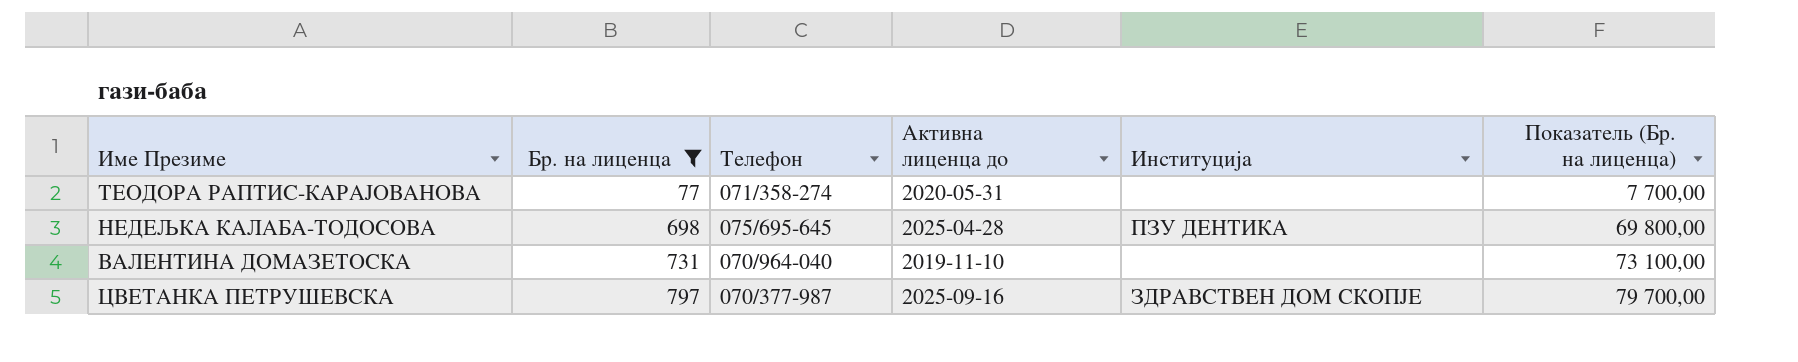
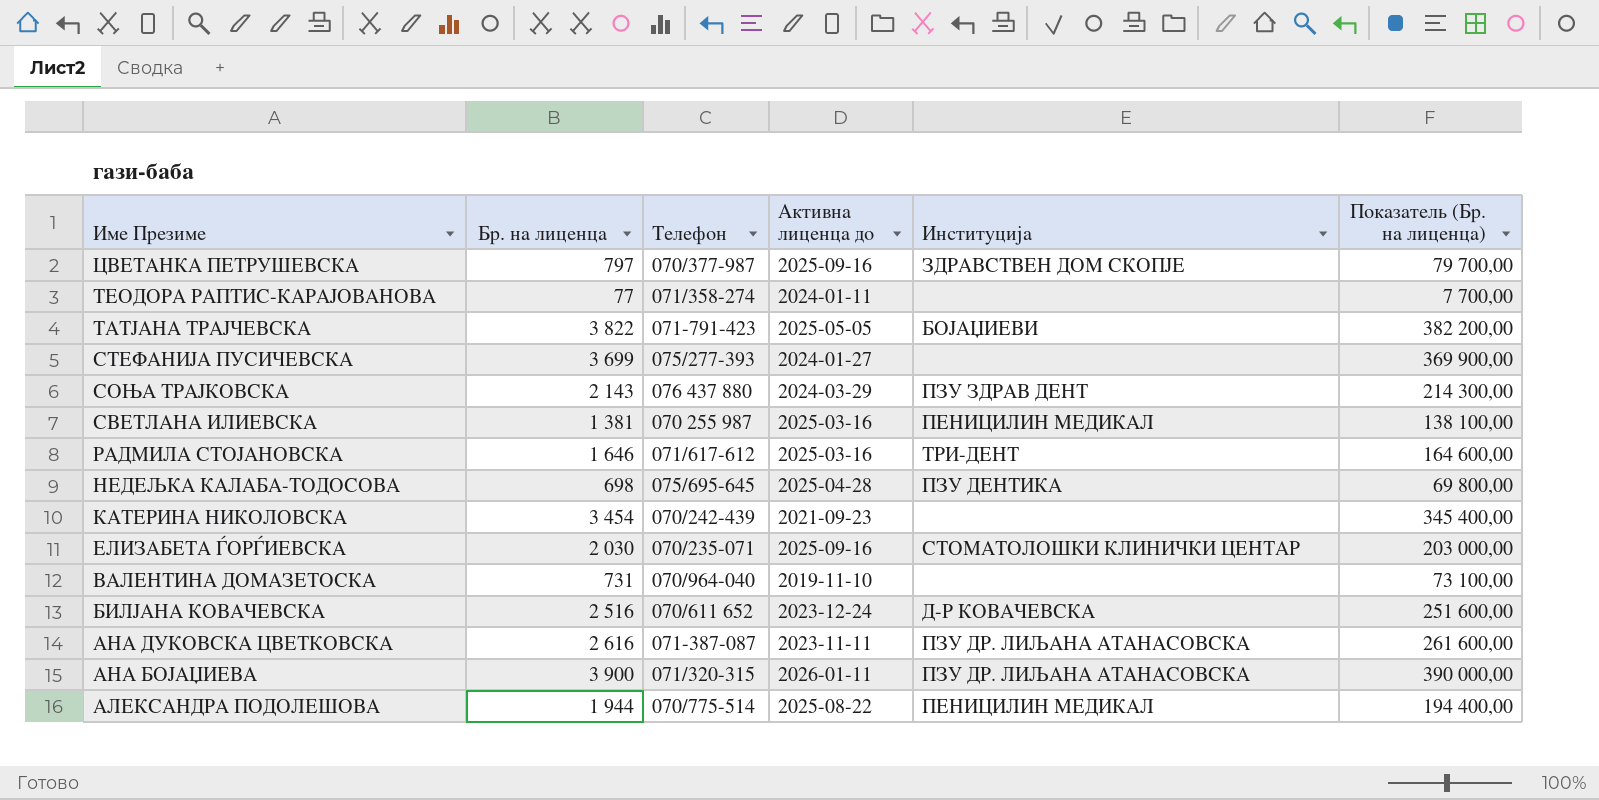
filter: Бр. на лиценца <= 797 -> none
row order: Бр. на лиценца ascending -> Име Презиме descending
ТЕОДОРА РАПТИС-КАРАЈОВАНОВА | Активна лиценца до: 2020-05-31 -> 2024-01-11

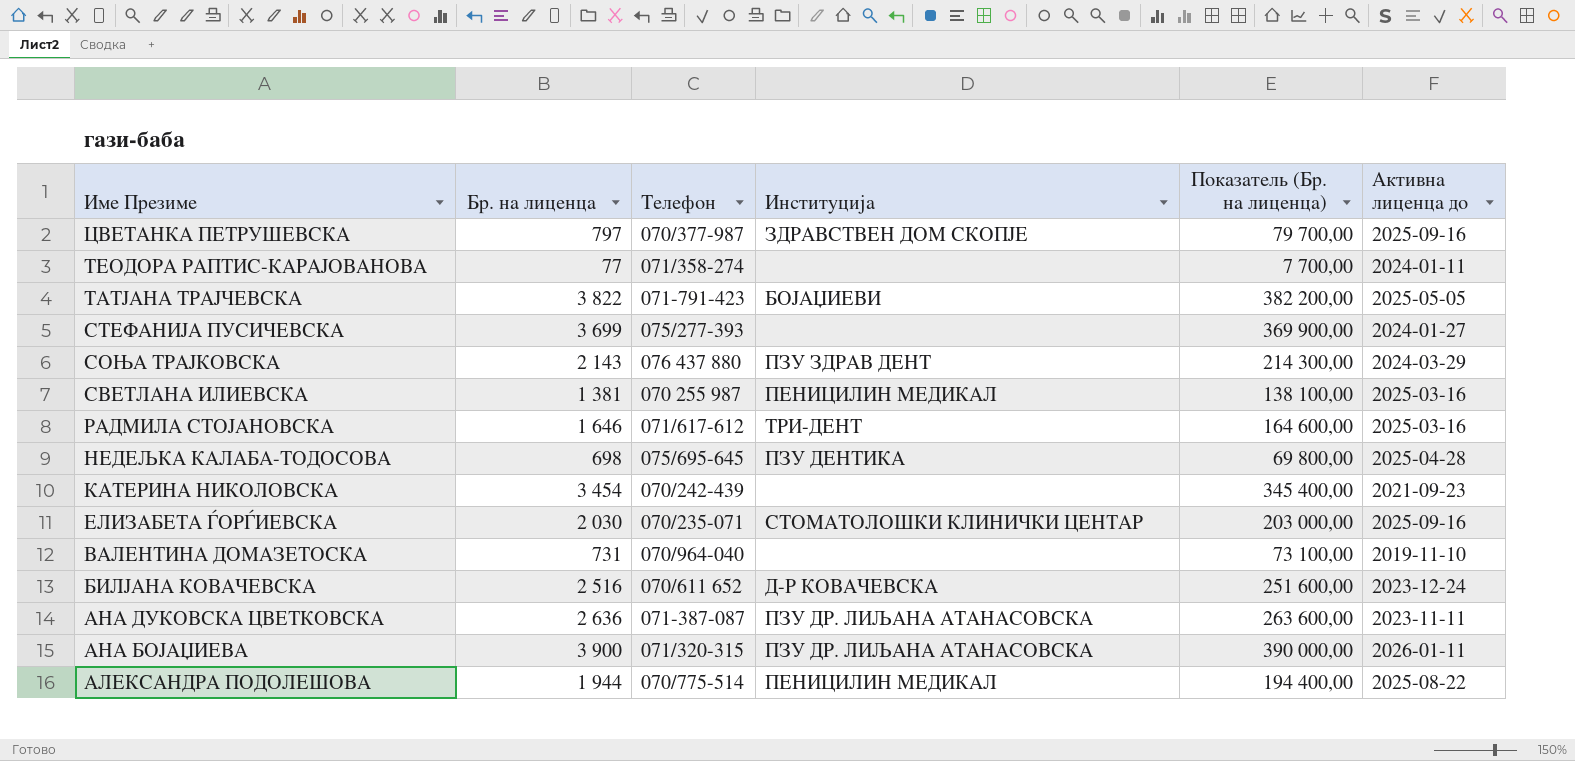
column Активна лиценца до | position: 4 -> 6
АНА ДУКОВСКА ЦВЕТКОВСКА | Бр. на лиценца: 2 616 -> 2 636
АНА ДУКОВСКА ЦВЕТКОВСКА | Показатель (Бр. на лиценца): 261 600,00 -> 263 600,00

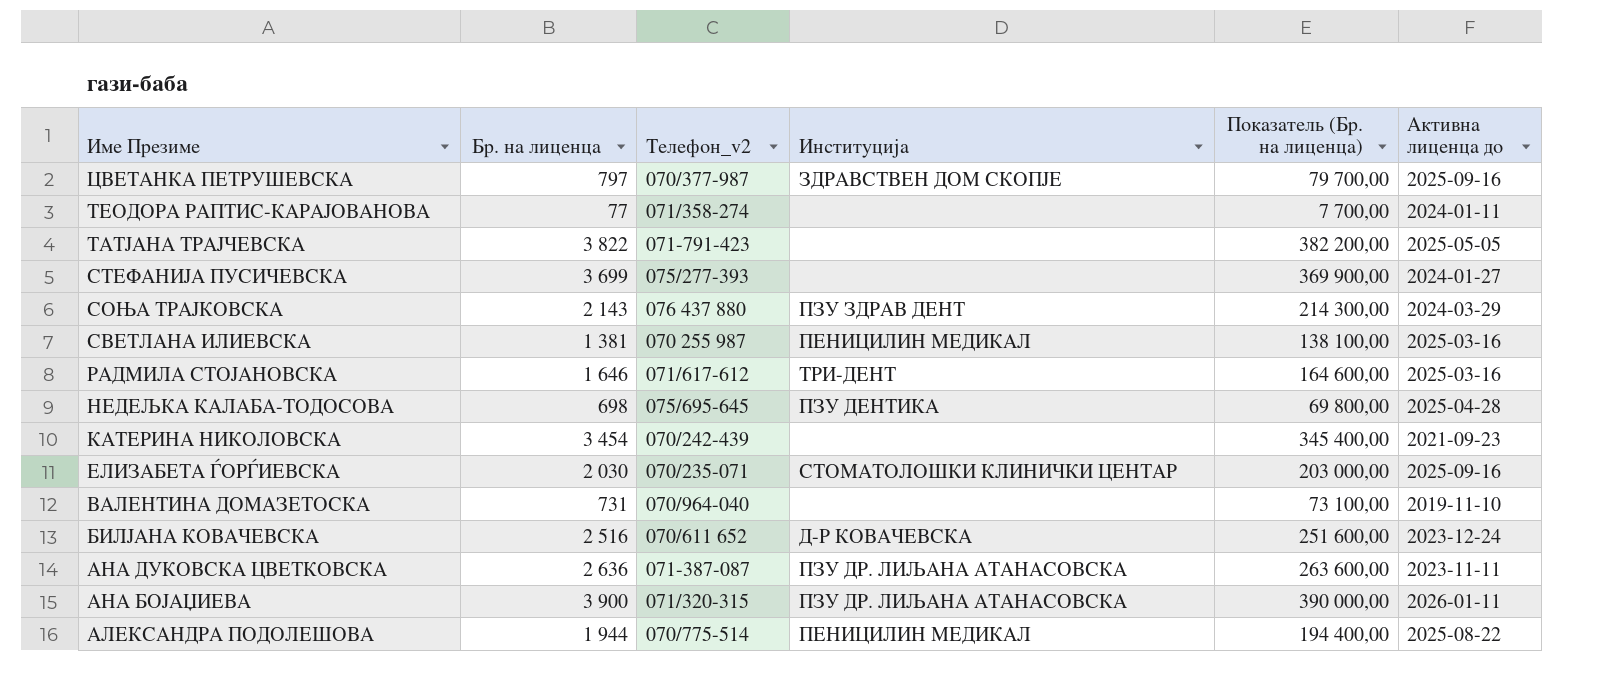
column name: Телефон -> Телефон_v2
ТАТЈАНА ТРАЈЧЕВСКА | Институција: БОЈАЏИЕВИ -> none

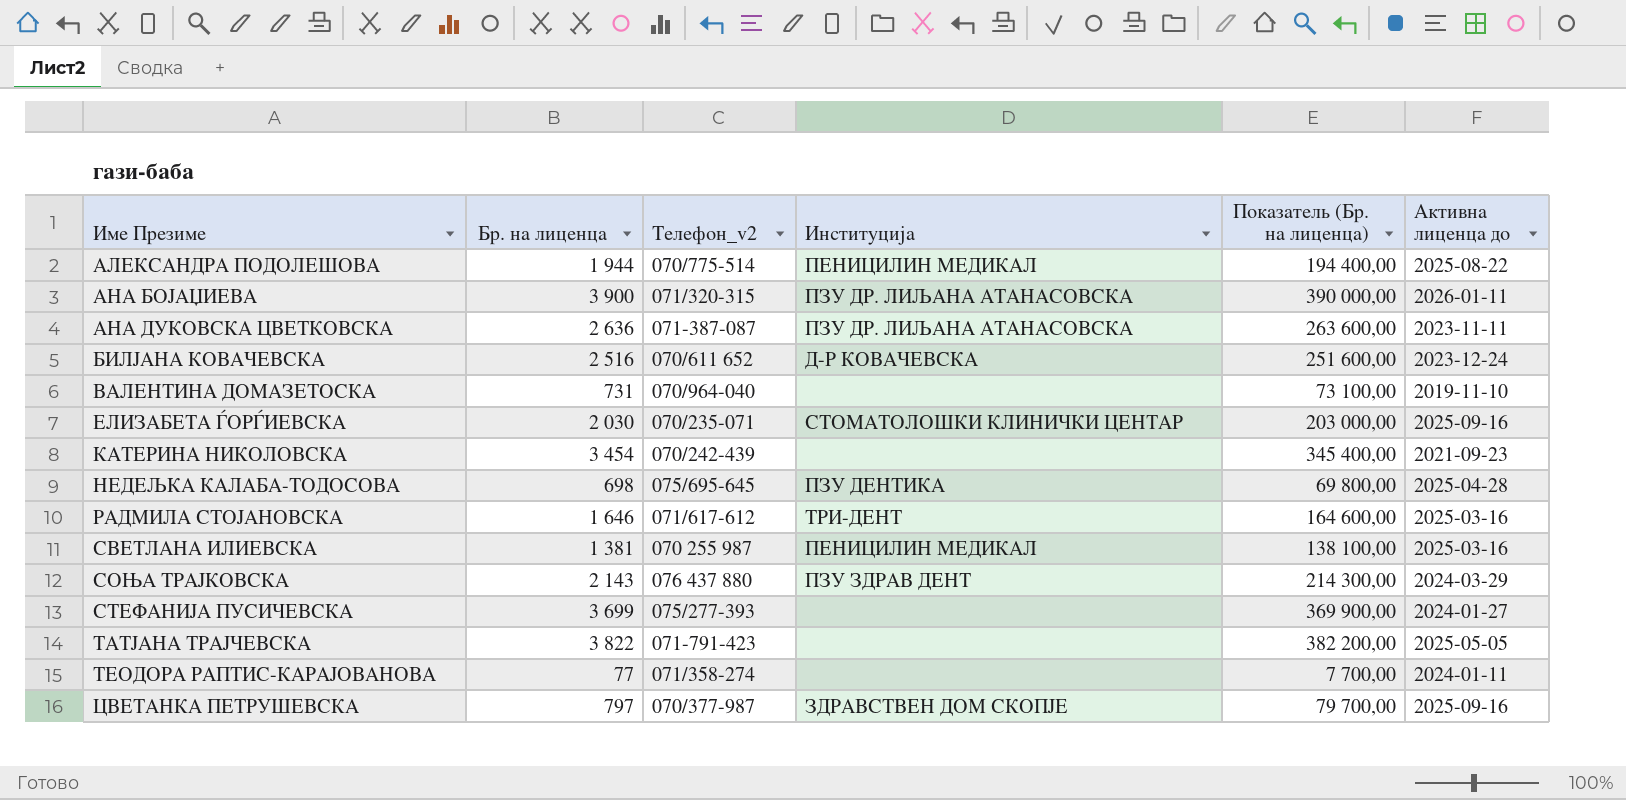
row order: Име Презиме descending -> Име Презиме ascending

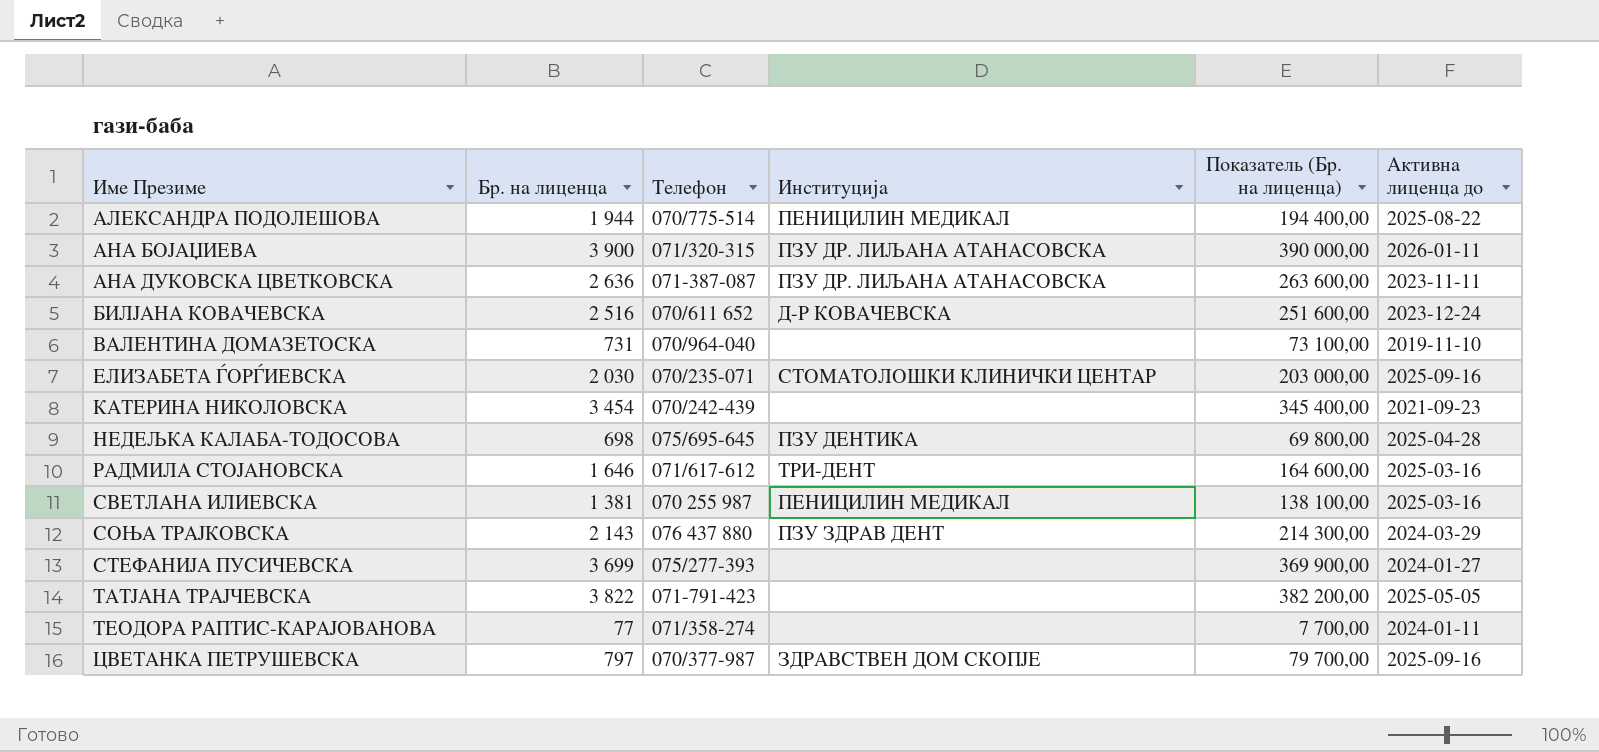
column name: Телефон_v2 -> Телефон

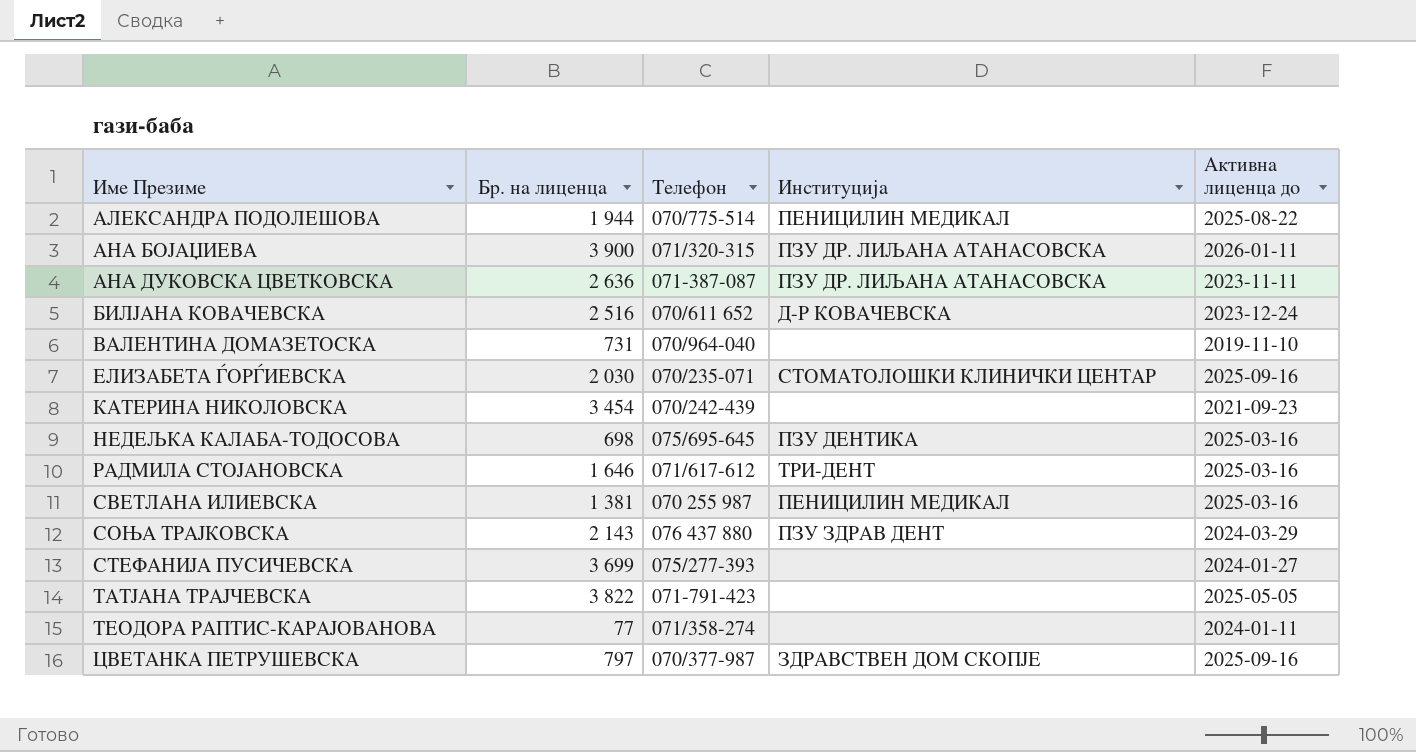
column Показатель (Бр. на лиценца) | formula: [Бр. на лиценца] * 100 -> none
НЕДЕЉКА КАЛАБА-ТОДОСОВА | Активна лиценца до: 2025-04-28 -> 2025-03-16

